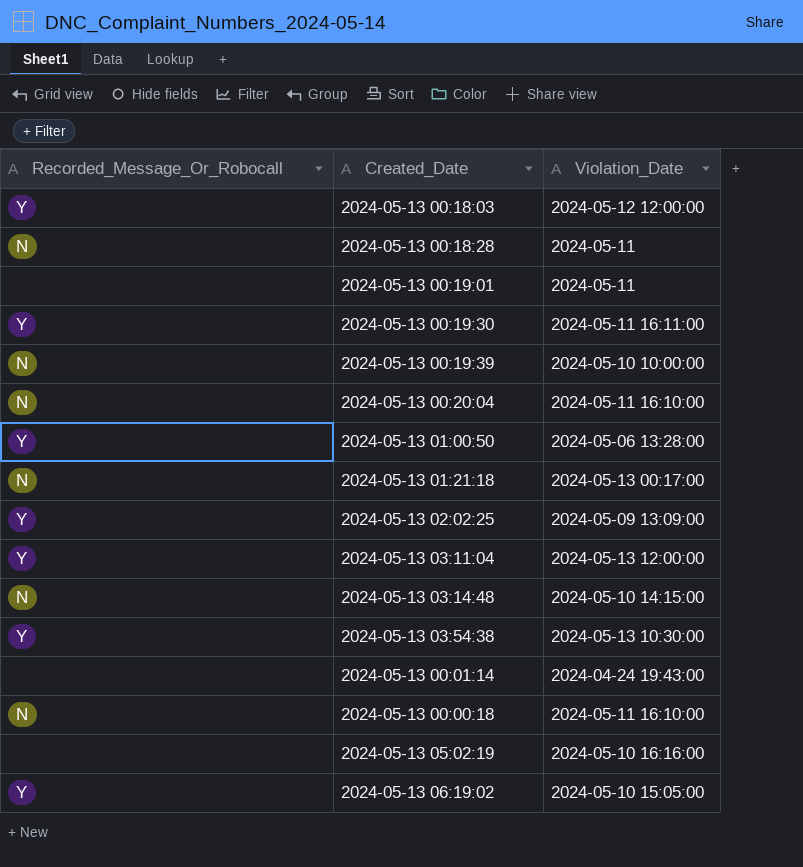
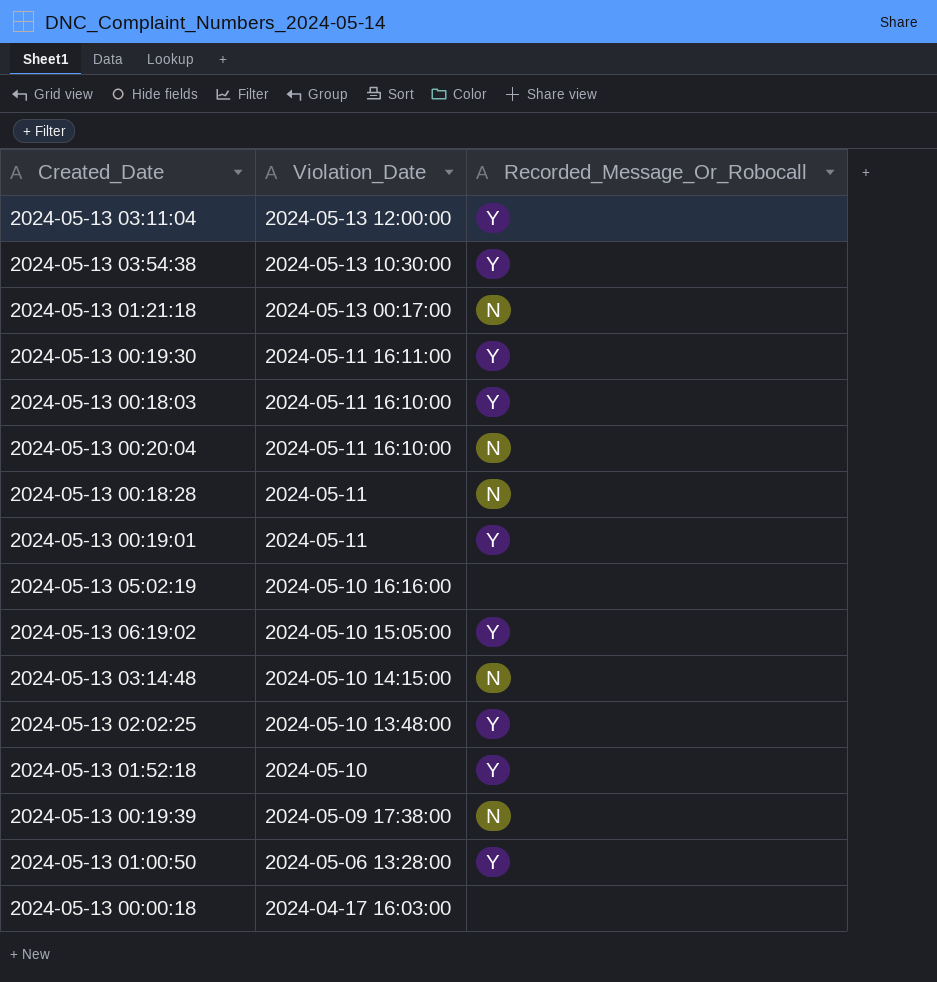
row order: none -> Violation_Date descending
column Recorded_Message_Or_Robocall | position: 1 -> 3
row 2024-05-13 00:01:14: none | 2024-04-24 19:43:00 -> none
2024-05-13 00:18:03 | Violation_Date: 2024-05-12 12:00:00 -> 2024-05-11 16:10:00
2024-05-13 00:19:01 | Recorded_Message_Or_Robocall: none -> Y
2024-05-13 02:02:25 | Violation_Date: 2024-05-09 13:09:00 -> 2024-05-10 13:48:00
row 2024-05-13 01:52:18: none -> 2024-05-10 | Y
2024-05-13 00:19:39 | Violation_Date: 2024-05-10 10:00:00 -> 2024-05-09 17:38:00
2024-05-13 00:00:18 | Violation_Date: 2024-05-11 16:10:00 -> 2024-04-17 16:03:00
2024-05-13 00:00:18 | Recorded_Message_Or_Robocall: N -> none

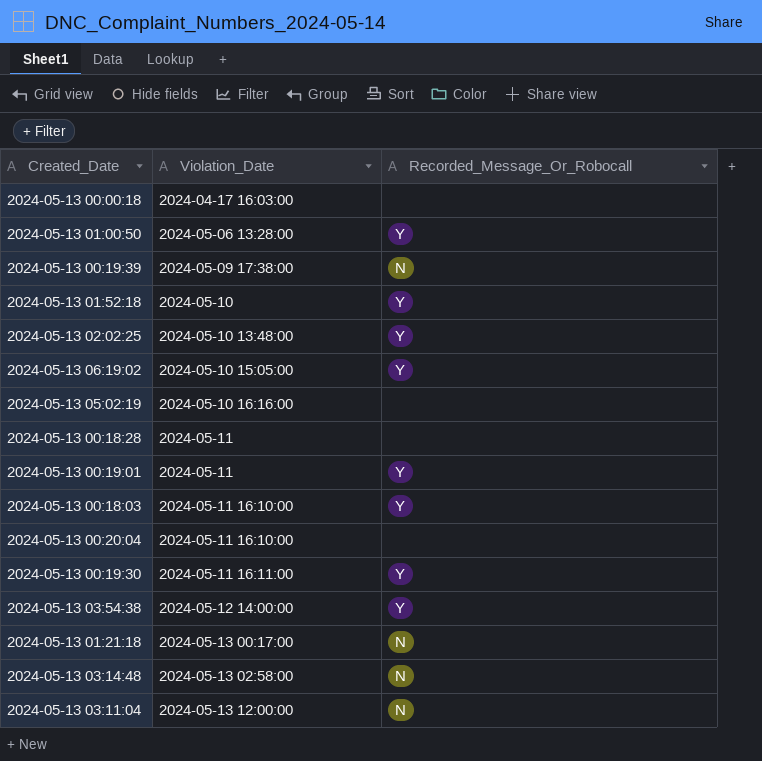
row order: Violation_Date descending -> Violation_Date ascending
2024-05-13 00:18:28 | Recorded_Message_Or_Robocall: N -> none
2024-05-13 00:20:04 | Recorded_Message_Or_Robocall: N -> none
2024-05-13 03:54:38 | Violation_Date: 2024-05-13 10:30:00 -> 2024-05-12 14:00:00
2024-05-13 03:14:48 | Violation_Date: 2024-05-10 14:15:00 -> 2024-05-13 02:58:00
2024-05-13 03:11:04 | Recorded_Message_Or_Robocall: Y -> N

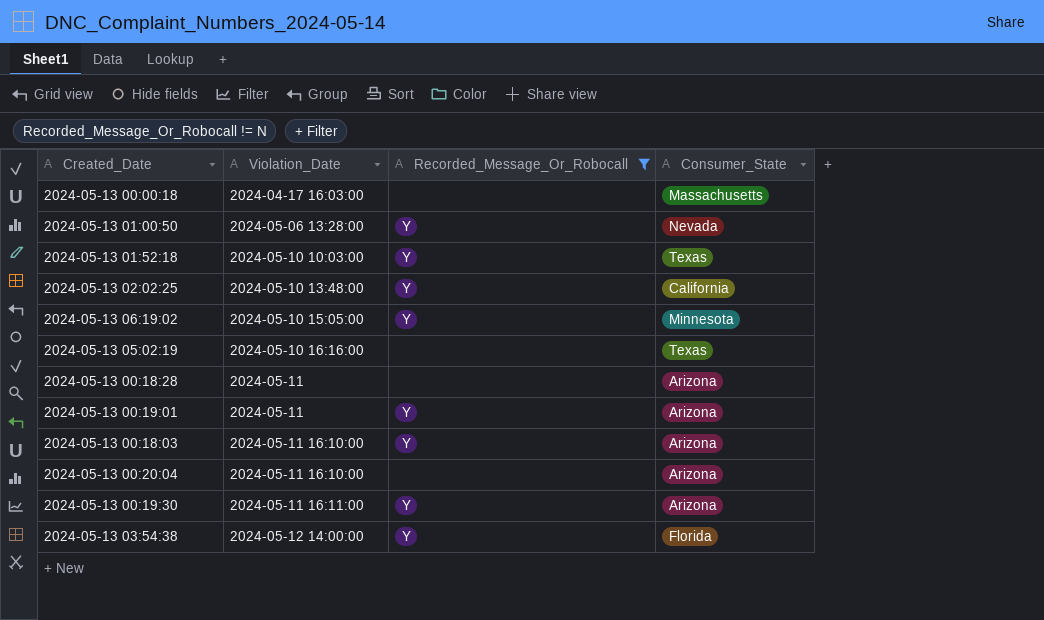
filter: none -> Recorded_Message_Or_Robocall != N
column Consumer_State | position: none -> 4
2024-05-13 01:52:18 | Violation_Date: 2024-05-10 -> 2024-05-10 10:03:00

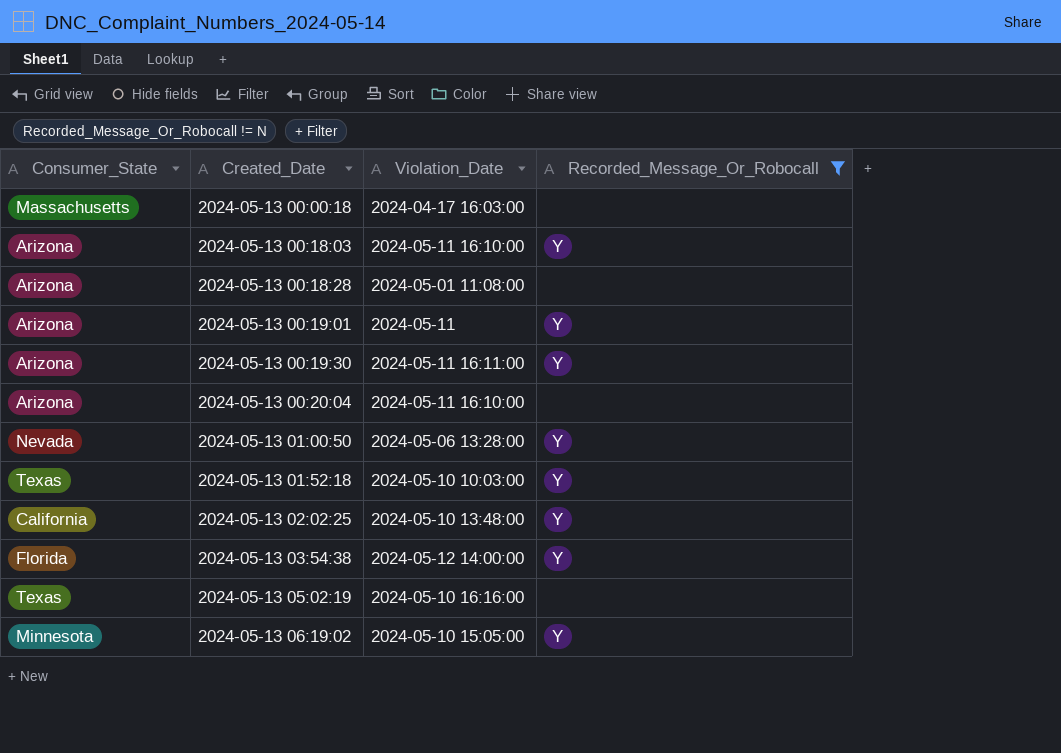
row order: Violation_Date ascending -> Created_Date ascending
column Consumer_State | position: 4 -> 1
2024-05-13 00:18:28 | Violation_Date: 2024-05-11 -> 2024-05-01 11:08:00

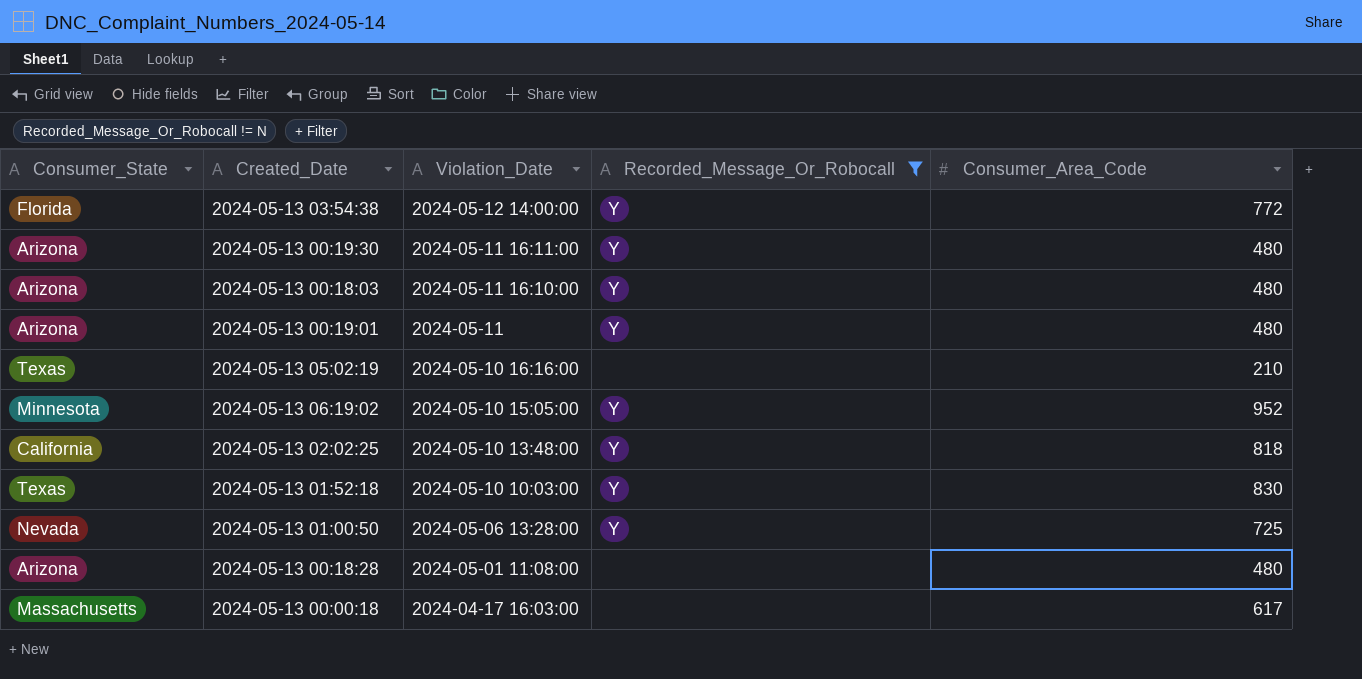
row order: Created_Date ascending -> Violation_Date descending
column Consumer_Area_Code | position: none -> 5
row 2024-05-13 00:20:04: Arizona | 2024-05-11 16:10:00 | none -> none

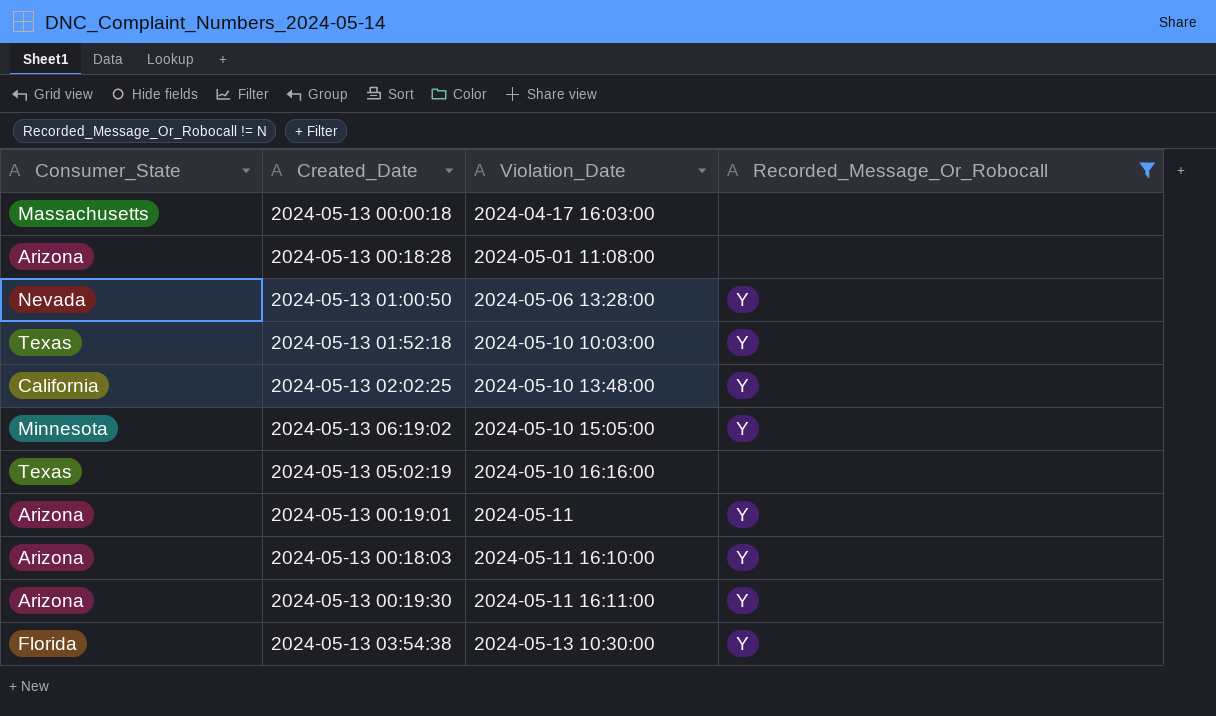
row order: Violation_Date descending -> Violation_Date ascending
column Consumer_Area_Code | position: 5 -> none
2024-05-13 03:54:38 | Violation_Date: 2024-05-12 14:00:00 -> 2024-05-13 10:30:00

